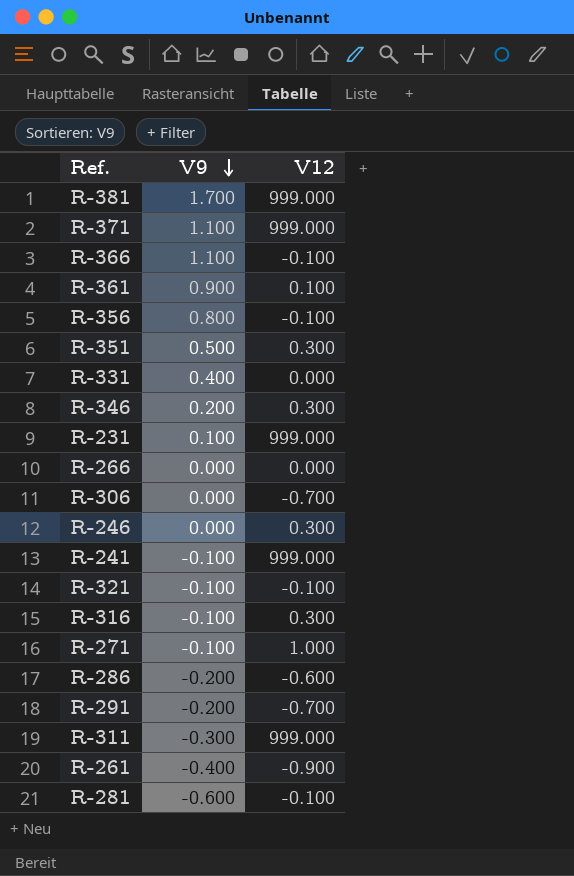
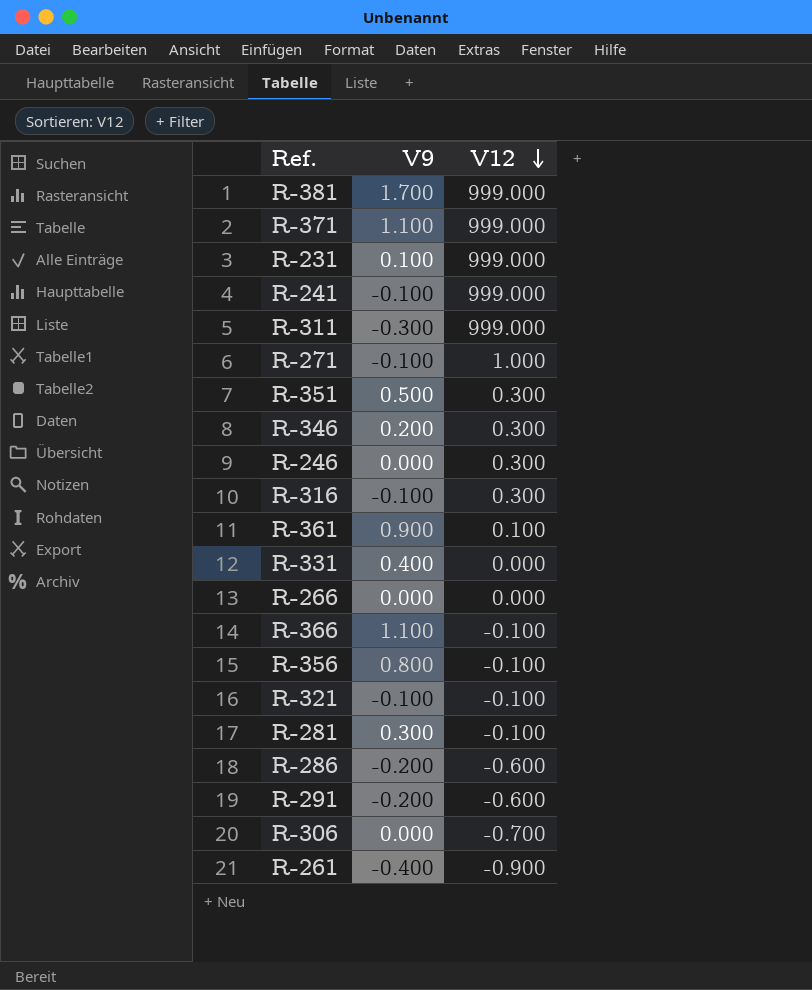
row order: V9 descending -> V12 descending
R-281 | V9: -0.600 -> 0.300
R-291 | V12: -0.700 -> -0.600

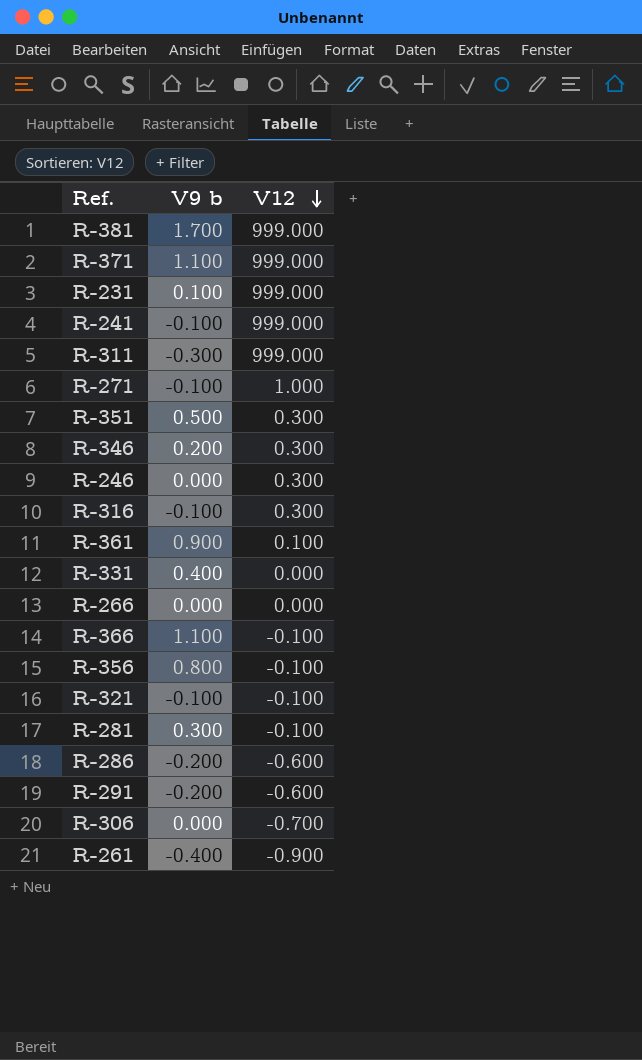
column name: V9 -> V9 b

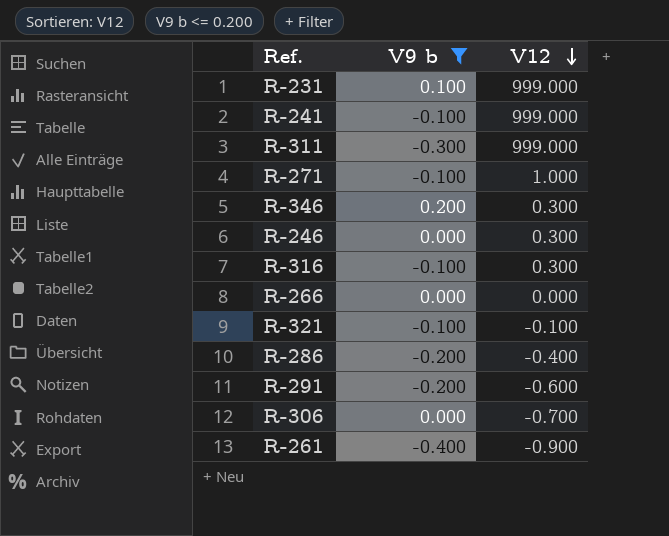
filter: none -> V9 b <= 0.200
R-286 | V12: -0.600 -> -0.400

